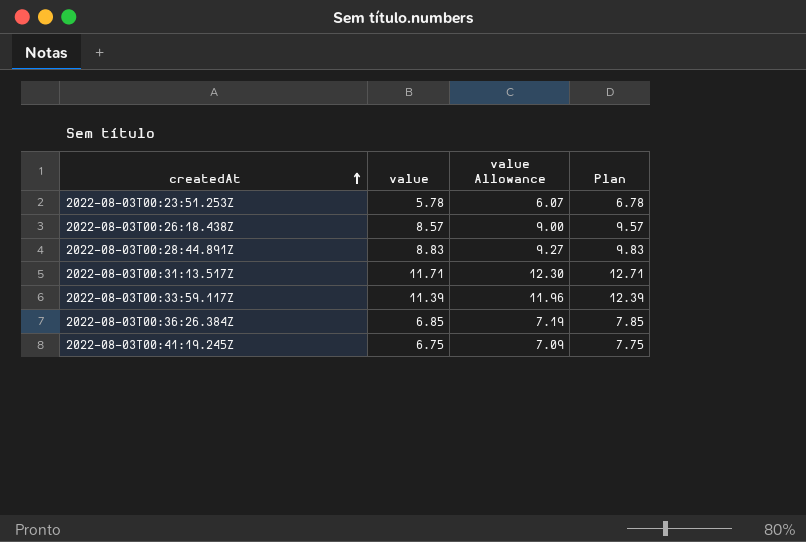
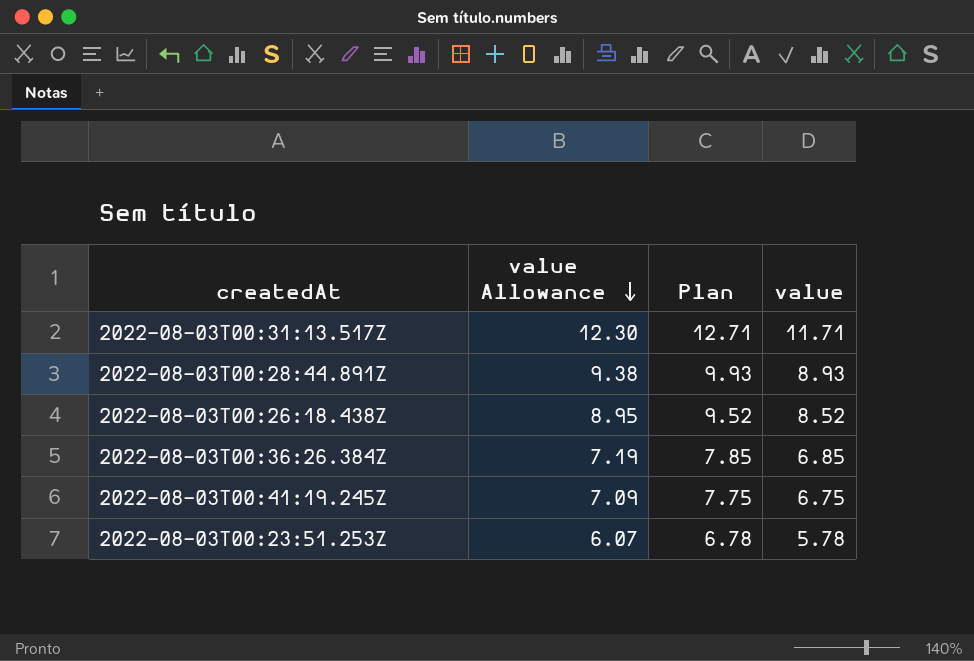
row order: createdAt ascending -> value Allowance descending
column value | position: 2 -> 4
row 2022-08-03T00:33:59.117Z: 11.39 | 11.96 | 12.39 -> none
2022-08-03T00:28:44.891Z | value Allowance: 9.27 -> 9.38
2022-08-03T00:28:44.891Z | Plan: 9.83 -> 9.93
2022-08-03T00:28:44.891Z | value: 8.83 -> 8.93
2022-08-03T00:26:18.438Z | value Allowance: 9.00 -> 8.95
2022-08-03T00:26:18.438Z | Plan: 9.57 -> 9.52
2022-08-03T00:26:18.438Z | value: 8.57 -> 8.52

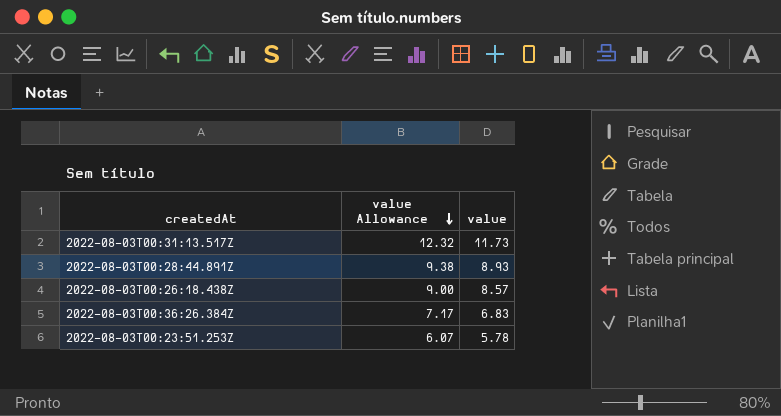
column Plan | formula: [value] + 1 -> none
row 2022-08-03T00:41:19.245Z: 7.09 | 7.75 | 6.75 -> none
2022-08-03T00:31:13.517Z | value Allowance: 12.30 -> 12.32
2022-08-03T00:31:13.517Z | value: 11.71 -> 11.73
2022-08-03T00:26:18.438Z | value Allowance: 8.95 -> 9.00
2022-08-03T00:26:18.438Z | value: 8.52 -> 8.57
2022-08-03T00:36:26.384Z | value Allowance: 7.19 -> 7.17
2022-08-03T00:36:26.384Z | value: 6.85 -> 6.83

